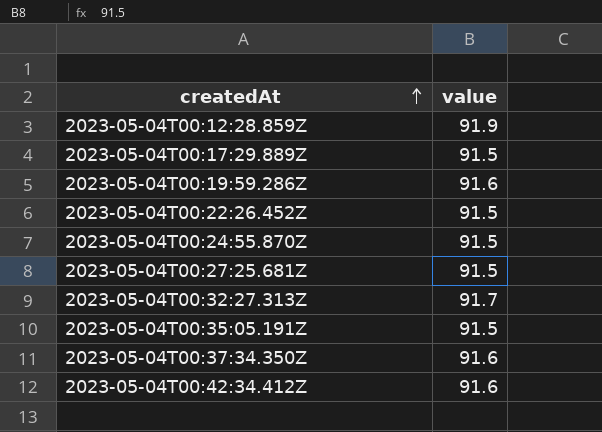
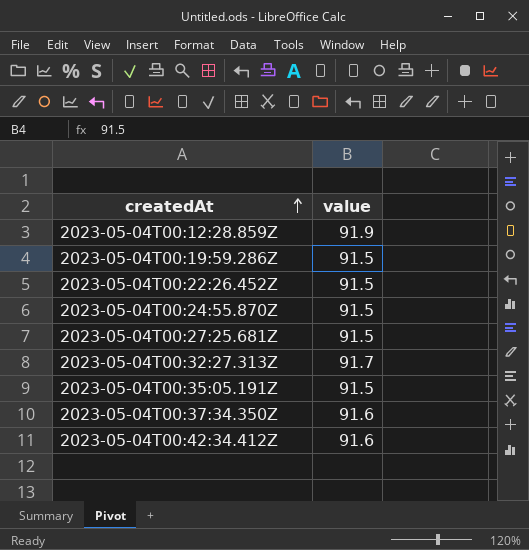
row 2023-05-04T00:17:29.889Z: 91.5 -> none
2023-05-04T00:19:59.286Z | value: 91.6 -> 91.5

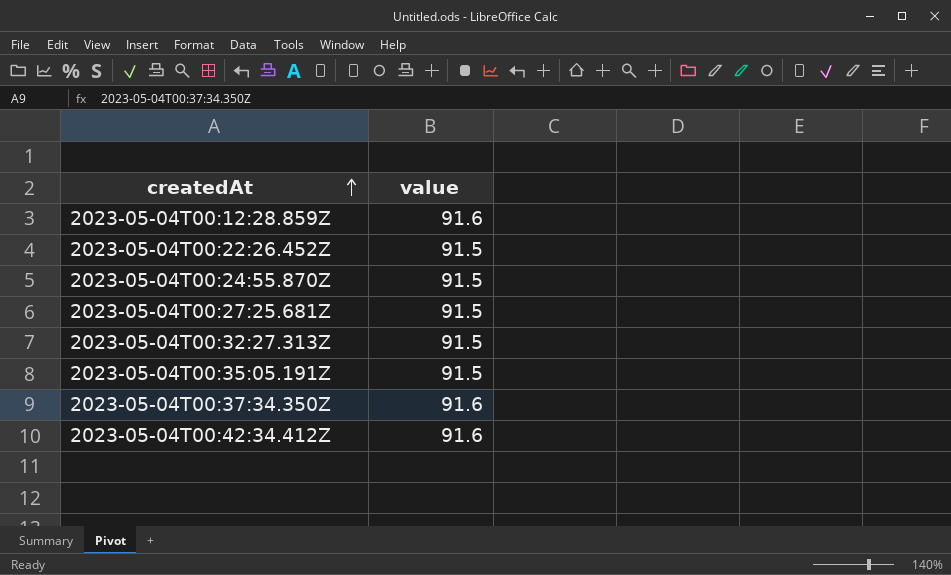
row 2023-05-04T00:19:59.286Z: 91.5 -> none
2023-05-04T00:12:28.859Z | value: 91.9 -> 91.6
2023-05-04T00:32:27.313Z | value: 91.7 -> 91.5

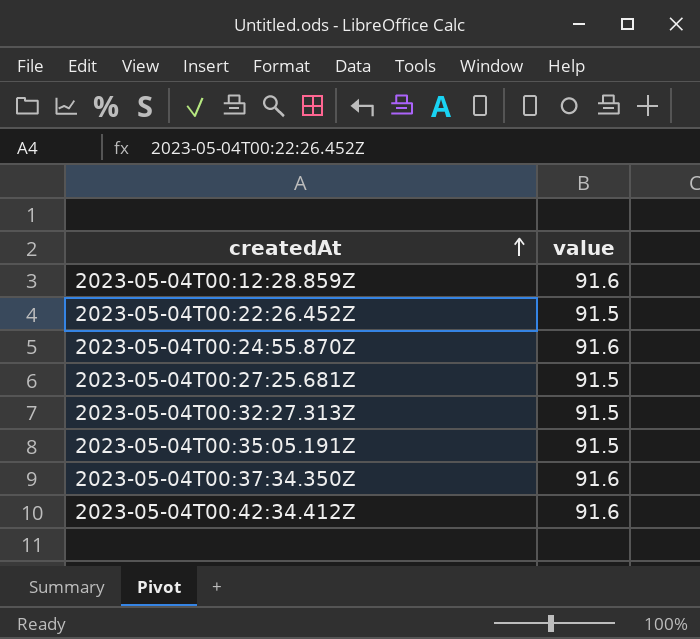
2023-05-04T00:24:55.870Z | value: 91.5 -> 91.6

